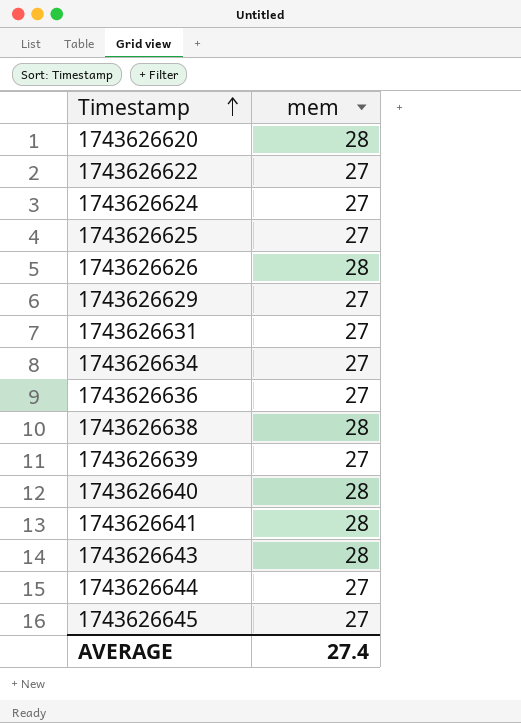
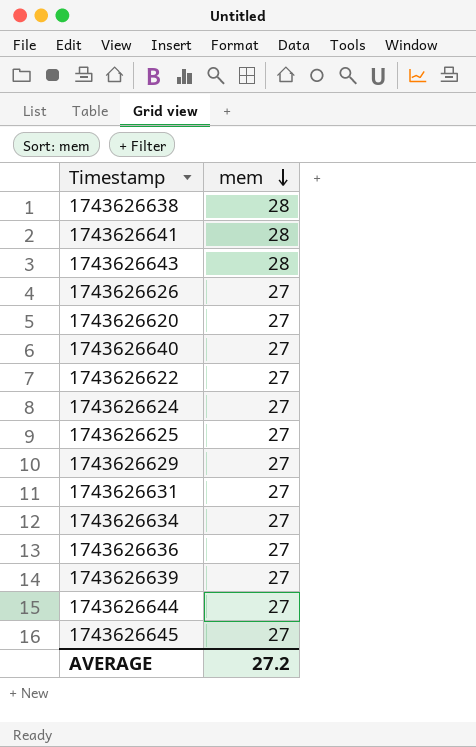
row order: Timestamp ascending -> mem descending
1743626626 | mem: 28 -> 27
1743626620 | mem: 28 -> 27
1743626640 | mem: 28 -> 27
AVERAGE | mem: 27.4 -> 27.2

